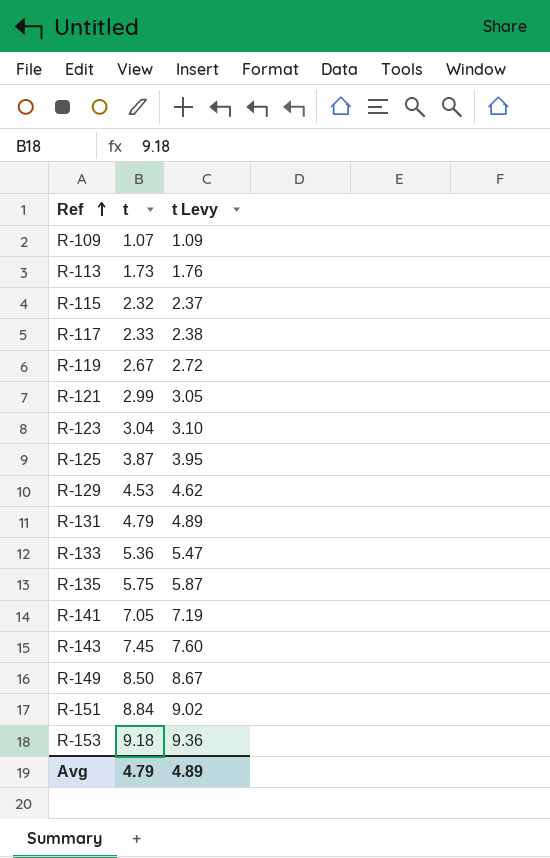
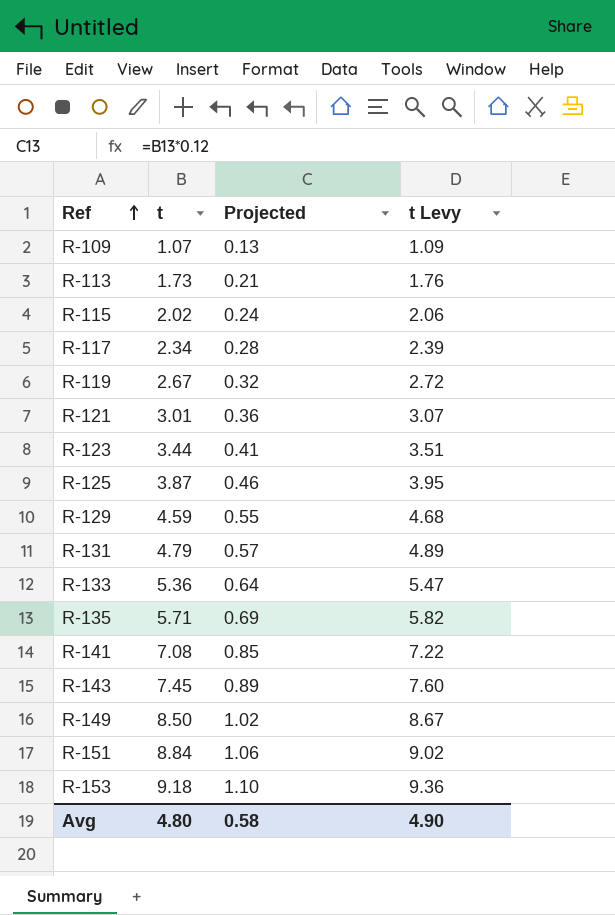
column Projected | formula: none -> [t] * 0.12
R-115 | t: 2.32 -> 2.02
R-115 | t Levy: 2.37 -> 2.06
R-117 | t: 2.33 -> 2.34
R-117 | t Levy: 2.38 -> 2.39
R-121 | t: 2.99 -> 3.01
R-121 | t Levy: 3.05 -> 3.07
R-123 | t: 3.04 -> 3.44
R-123 | t Levy: 3.10 -> 3.51
R-129 | t: 4.53 -> 4.59
R-129 | t Levy: 4.62 -> 4.68
R-135 | t: 5.75 -> 5.71
R-135 | t Levy: 5.87 -> 5.82
R-141 | t: 7.05 -> 7.08
R-141 | t Levy: 7.19 -> 7.22
Avg | t: 4.79 -> 4.80
Avg | t Levy: 4.89 -> 4.90

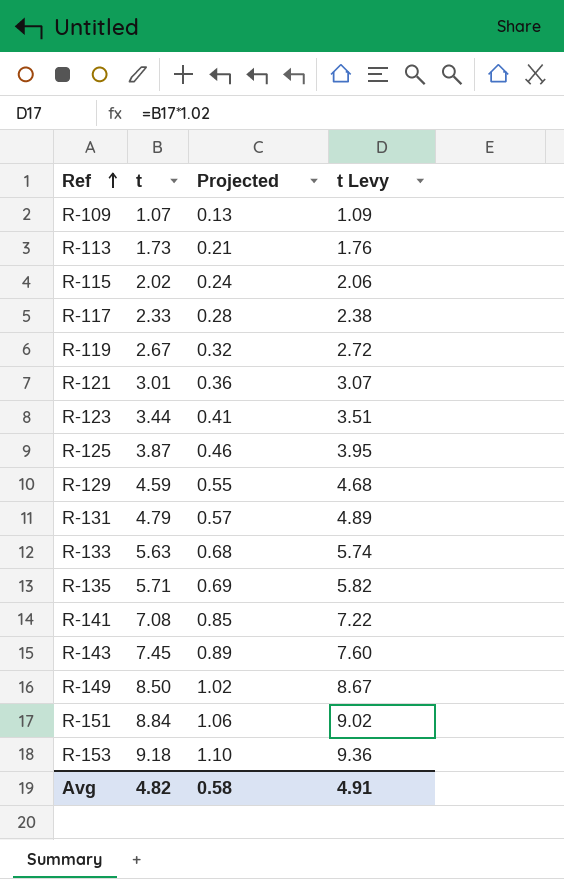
R-117 | t: 2.34 -> 2.33
R-117 | t Levy: 2.39 -> 2.38
R-133 | t: 5.36 -> 5.63
R-133 | Projected: 0.64 -> 0.68
R-133 | t Levy: 5.47 -> 5.74
Avg | t: 4.80 -> 4.82
Avg | t Levy: 4.90 -> 4.91

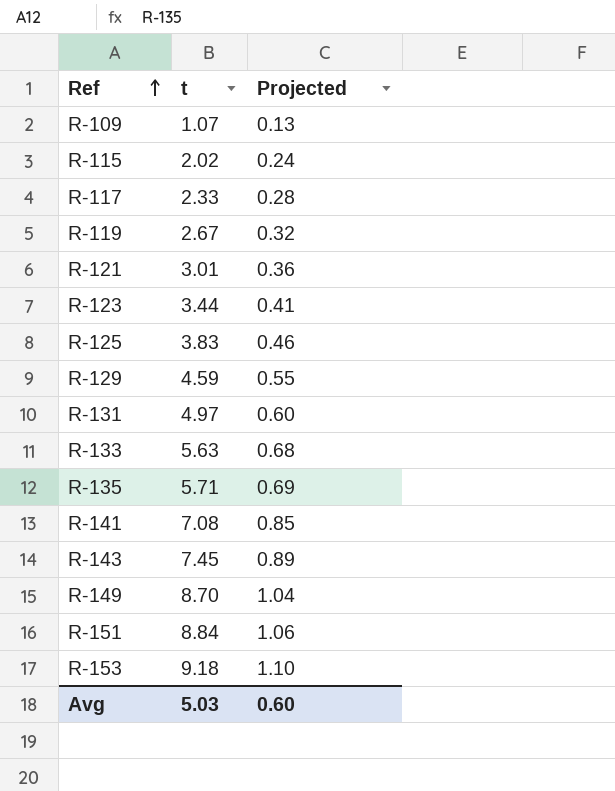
column t Levy | formula: [t] * 1.02 -> none
row R-113: 1.73 | 0.21 | 1.76 -> none
R-125 | t: 3.87 -> 3.83
R-131 | t: 4.79 -> 4.97
R-131 | Projected: 0.57 -> 0.60
R-149 | t: 8.50 -> 8.70
R-149 | Projected: 1.02 -> 1.04
Avg | t: 4.82 -> 5.03
Avg | Projected: 0.58 -> 0.60

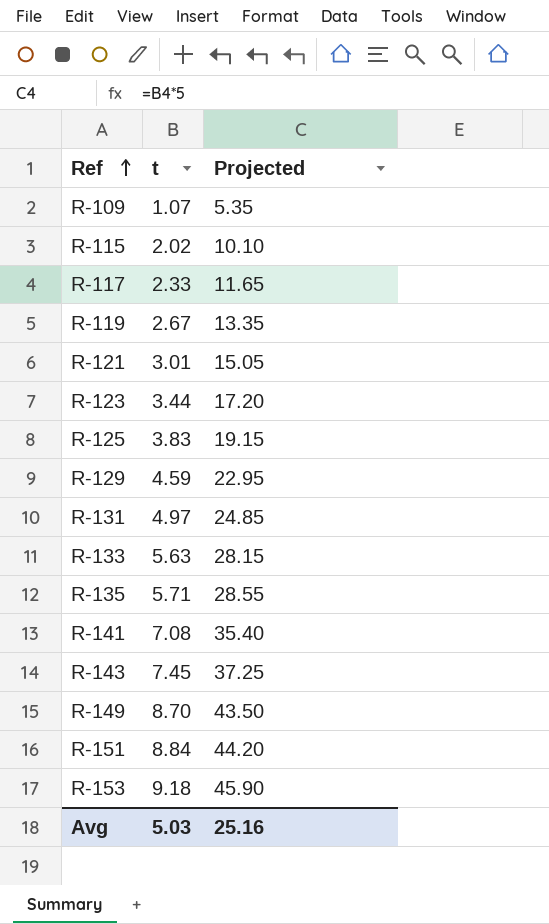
column Projected | formula: [t] * 0.12 -> [t] * 5
Avg | Projected: 0.60 -> 25.16

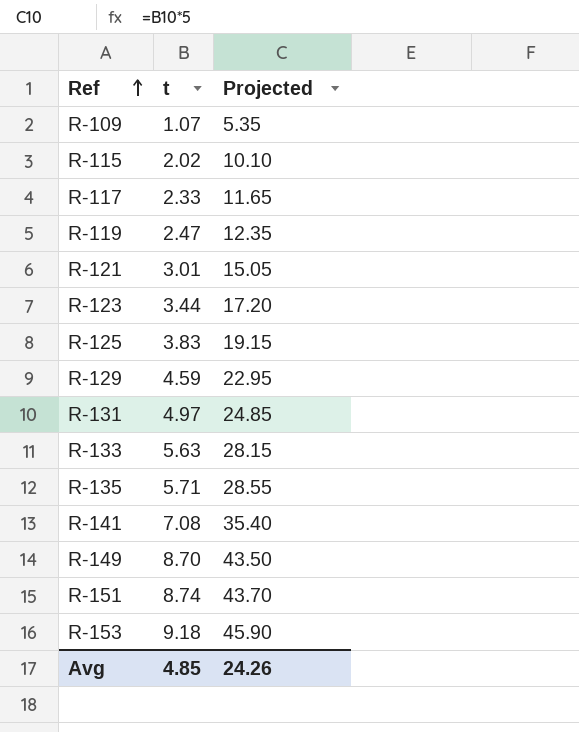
row R-143: 7.45 | 37.25 -> none
R-119 | t: 2.67 -> 2.47
R-119 | Projected: 13.35 -> 12.35
R-151 | t: 8.84 -> 8.74
R-151 | Projected: 44.20 -> 43.70
Avg | t: 5.03 -> 4.85
Avg | Projected: 25.16 -> 24.26

